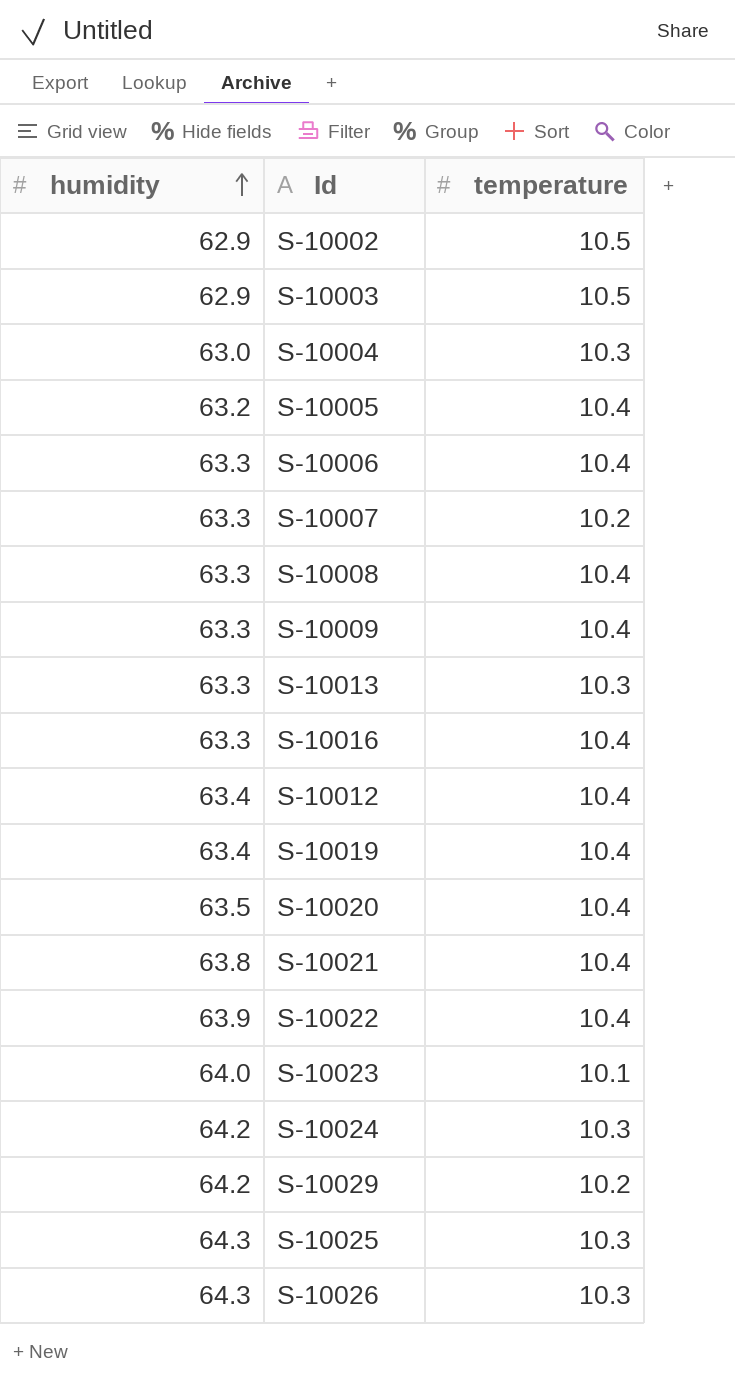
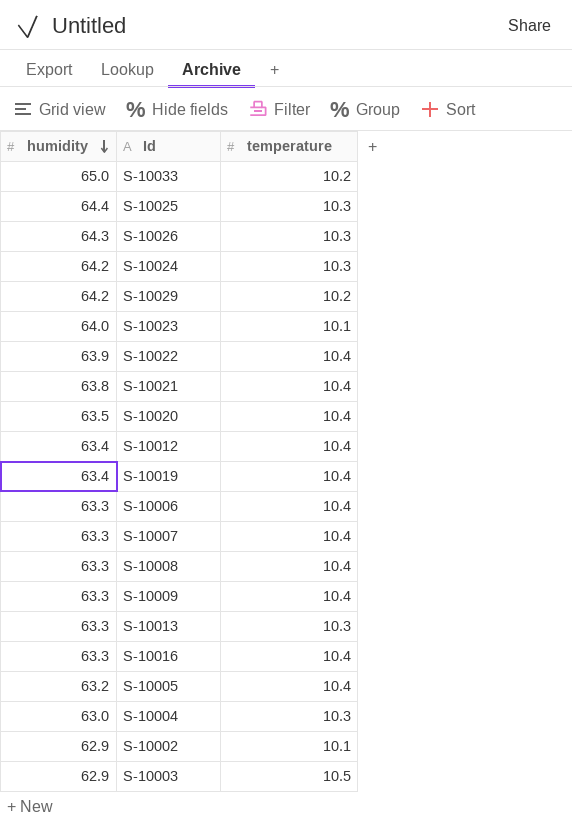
row order: humidity ascending -> humidity descending
row S-10033: none -> 65.0 | 10.2
S-10025 | humidity: 64.3 -> 64.4
S-10007 | temperature: 10.2 -> 10.4
S-10002 | temperature: 10.5 -> 10.1

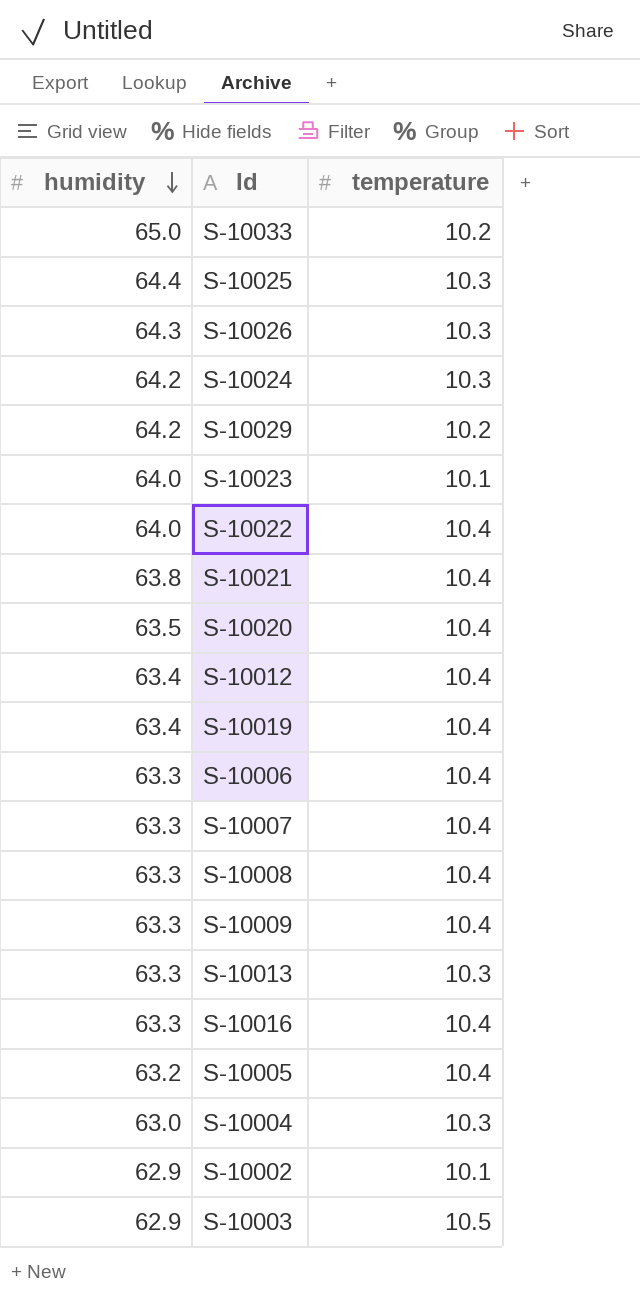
S-10022 | humidity: 63.9 -> 64.0

